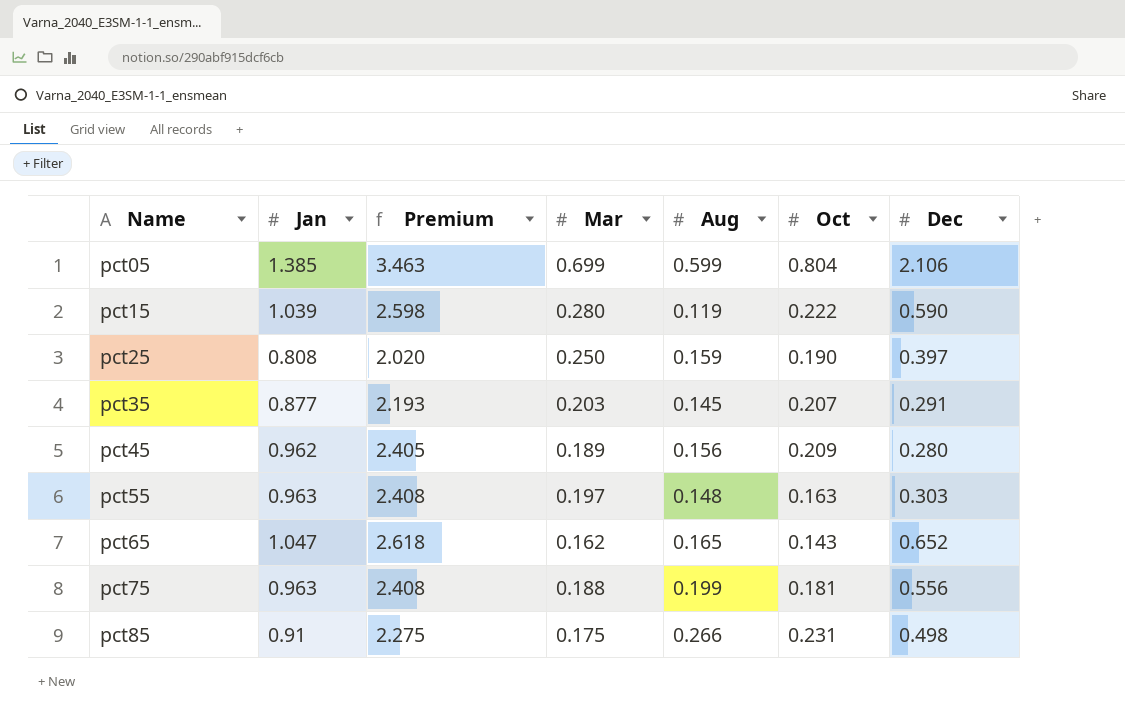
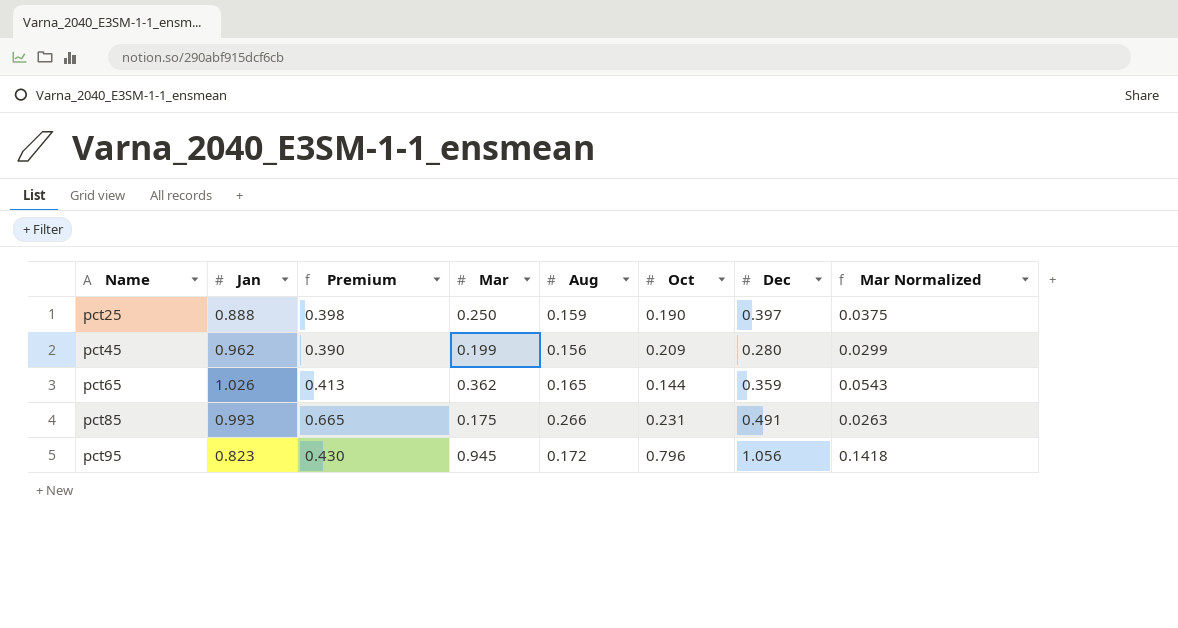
column Premium | formula: [Jan] * 2.5 -> [Aug] * 2.5
column Mar Normalized | formula: none -> [Mar] * 0.15
row pct05: 1.385 | 3.463 | 0.699 | 0.599 | 0.804 | 2.106 -> none
row pct15: 1.039 | 2.598 | 0.280 | 0.119 | 0.222 | 0.590 -> none
row pct35: 0.877 | 2.193 | 0.203 | 0.145 | 0.207 | 0.291 -> none
row pct55: 0.963 | 2.408 | 0.197 | 0.148 | 0.163 | 0.303 -> none
row pct75: 0.963 | 2.408 | 0.188 | 0.199 | 0.181 | 0.556 -> none
pct25 | Jan: 0.808 -> 0.888
pct45 | Mar: 0.189 -> 0.199
pct65 | Jan: 1.047 -> 1.026
pct65 | Mar: 0.162 -> 0.362
pct65 | Oct: 0.143 -> 0.144
pct65 | Dec: 0.652 -> 0.359
pct85 | Jan: 0.91 -> 0.993
pct85 | Dec: 0.498 -> 0.491
row pct95: none -> 0.823 | 0.430 | 0.945 | 0.172 | 0.796 | 1.056 | 0.1418

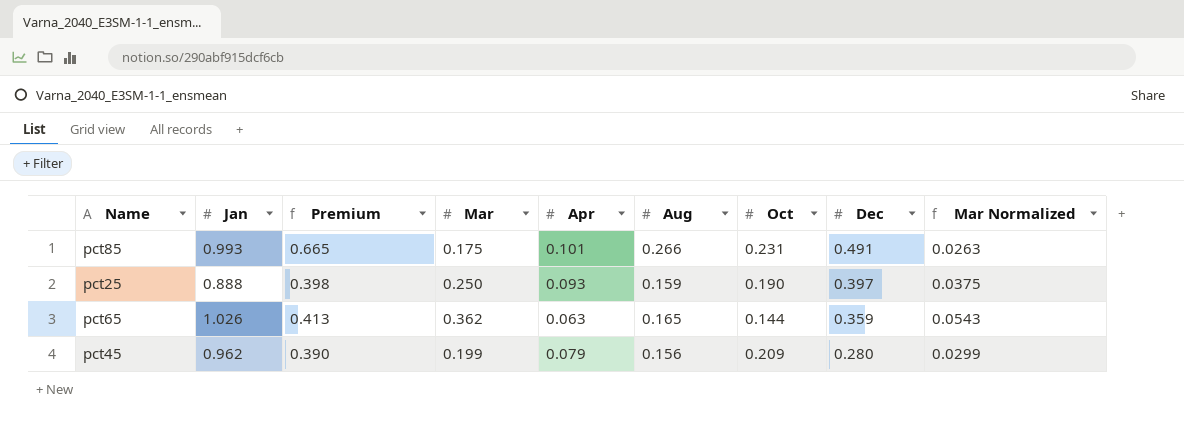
row order: Name ascending -> Dec descending
column Apr | position: none -> 5
row pct95: 0.823 | 0.430 | 0.945 | 0.172 | 0.796 | 1.056 | 0.1418 -> none

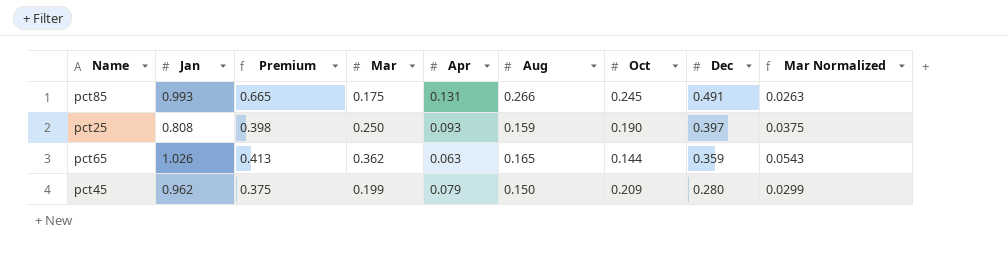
pct85 | Apr: 0.101 -> 0.131
pct85 | Oct: 0.231 -> 0.245
pct25 | Jan: 0.888 -> 0.808
pct45 | Premium: 0.390 -> 0.375
pct45 | Aug: 0.156 -> 0.150

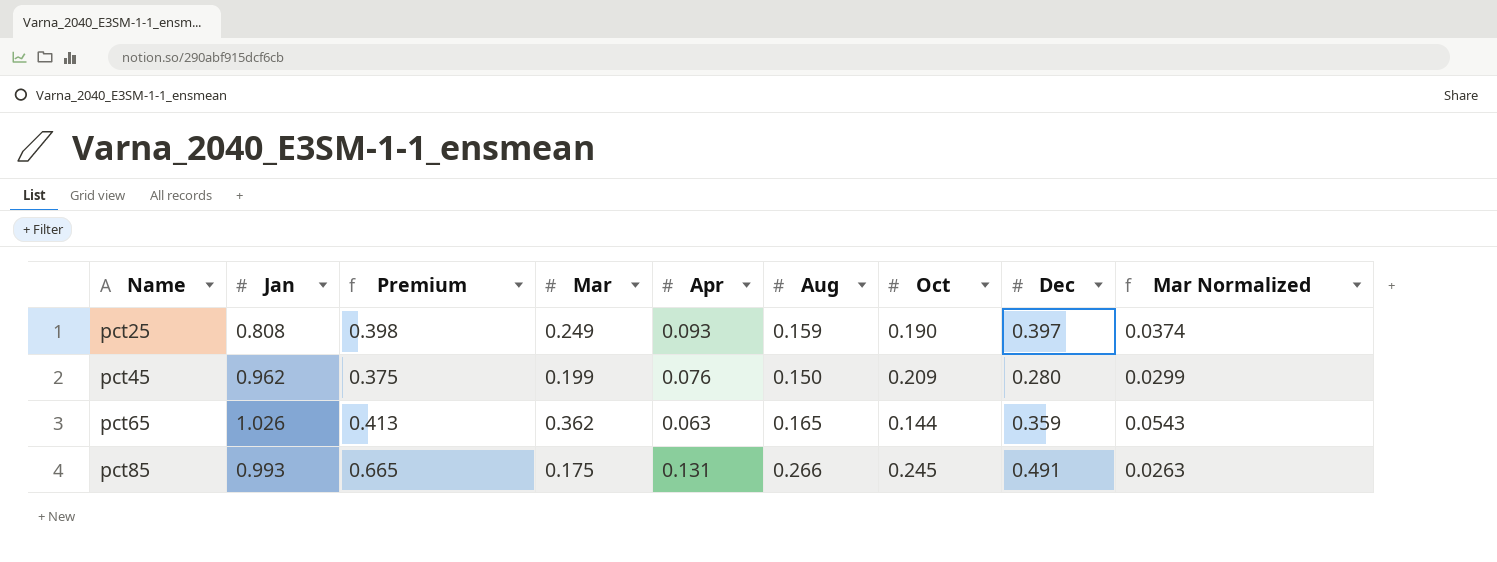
row order: Dec descending -> Name ascending
pct25 | Mar: 0.250 -> 0.249
pct25 | Mar Normalized: 0.0375 -> 0.0374
pct45 | Apr: 0.079 -> 0.076

